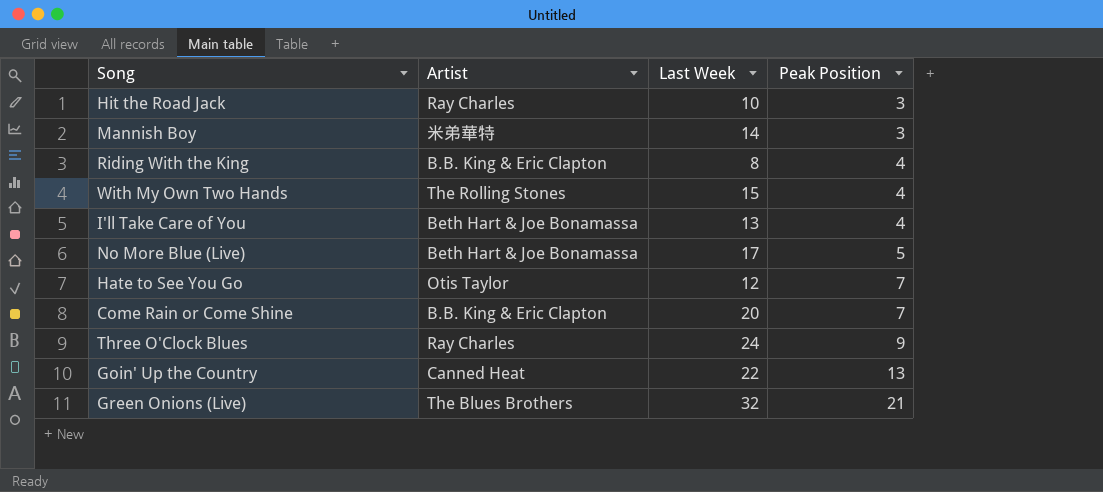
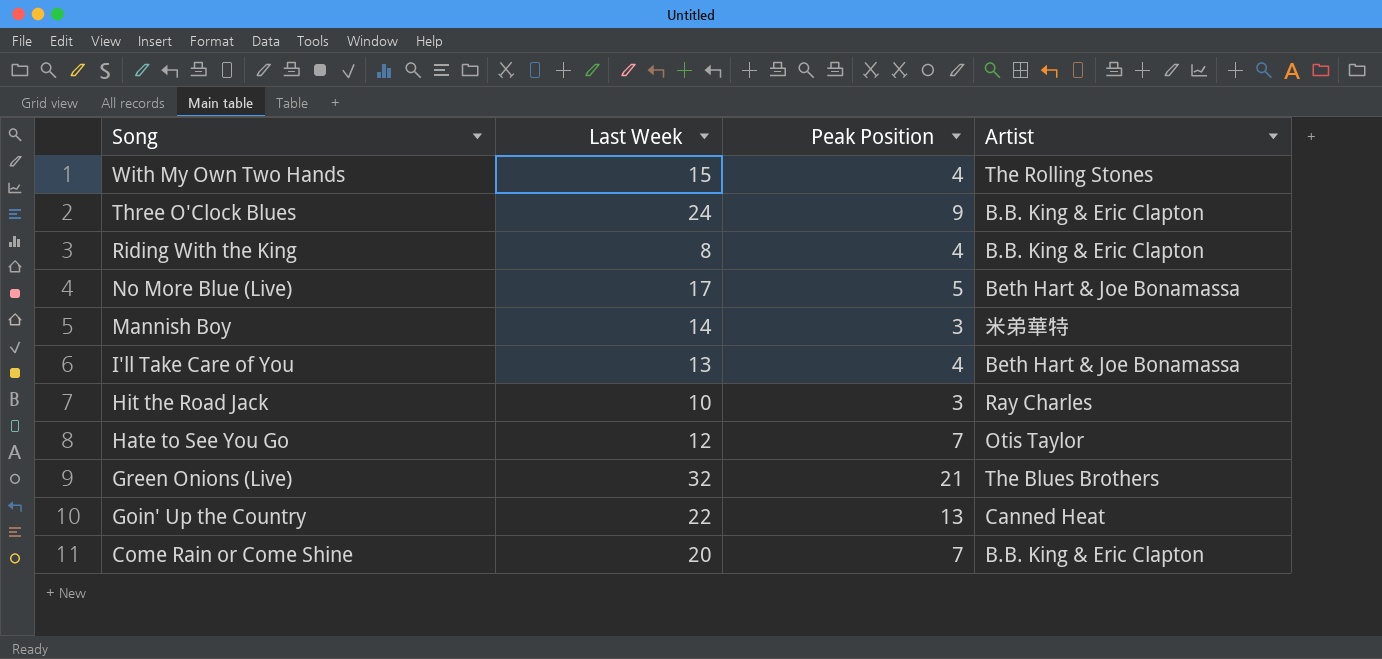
row order: Peak Position ascending -> Song descending
column Artist | position: 2 -> 4
Three O'Clock Blues | Artist: Ray Charles -> B.B. King & Eric Clapton

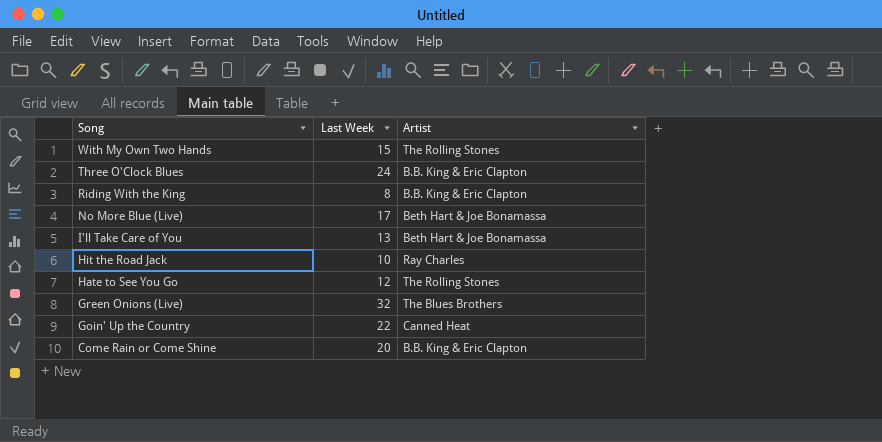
column Peak Position | position: 3 -> none
row Mannish Boy: 14 | 3 | 米弟華特 -> none
Hate to See You Go | Artist: Otis Taylor -> The Rolling Stones

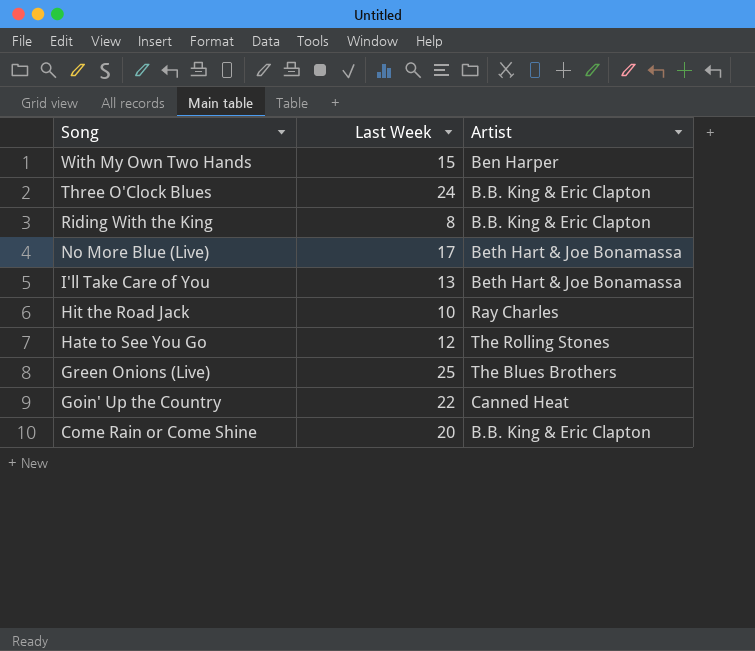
With My Own Two Hands | Artist: The Rolling Stones -> Ben Harper
Green Onions (Live) | Last Week: 32 -> 25

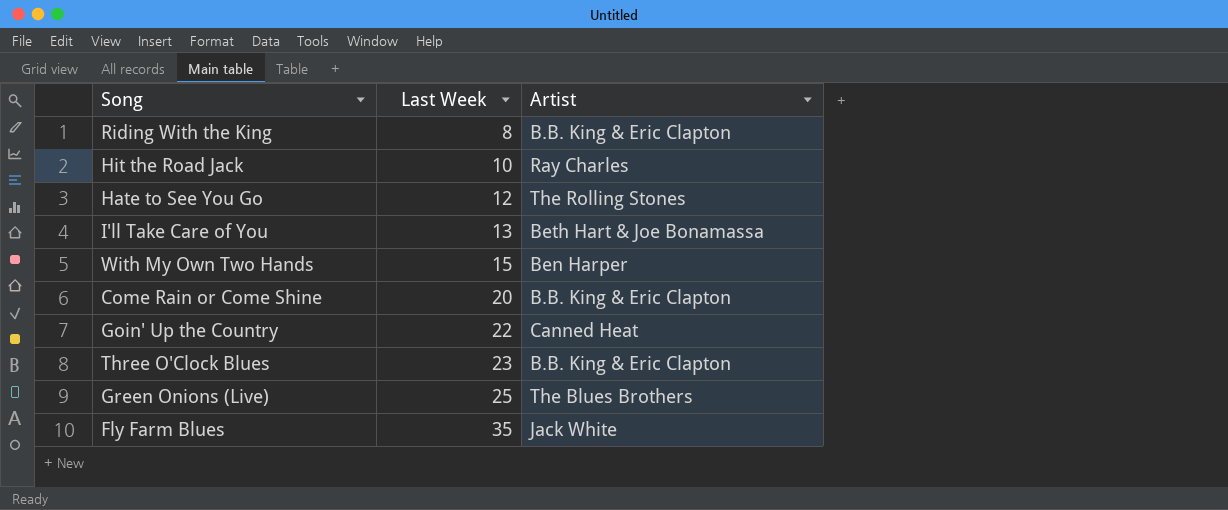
row order: Song descending -> Last Week ascending
row No More Blue (Live): 17 | Beth Hart & Joe Bonamassa -> none
Three O'Clock Blues | Last Week: 24 -> 23
row Fly Farm Blues: none -> 35 | Jack White

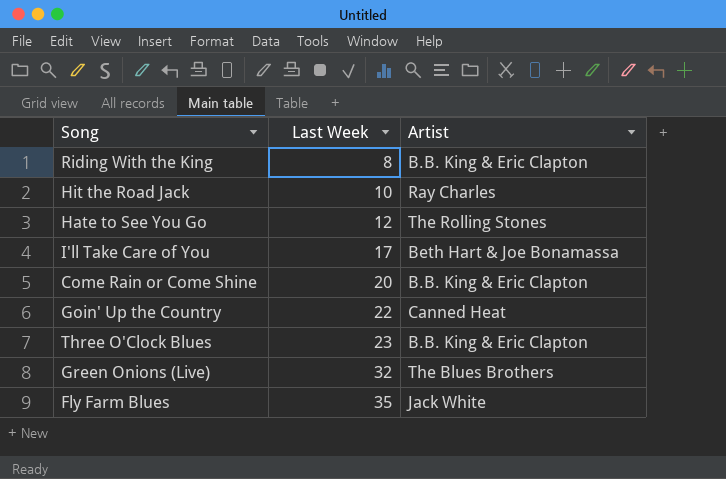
row With My Own Two Hands: 15 | Ben Harper -> none
I'll Take Care of You | Last Week: 13 -> 17
Green Onions (Live) | Last Week: 25 -> 32

